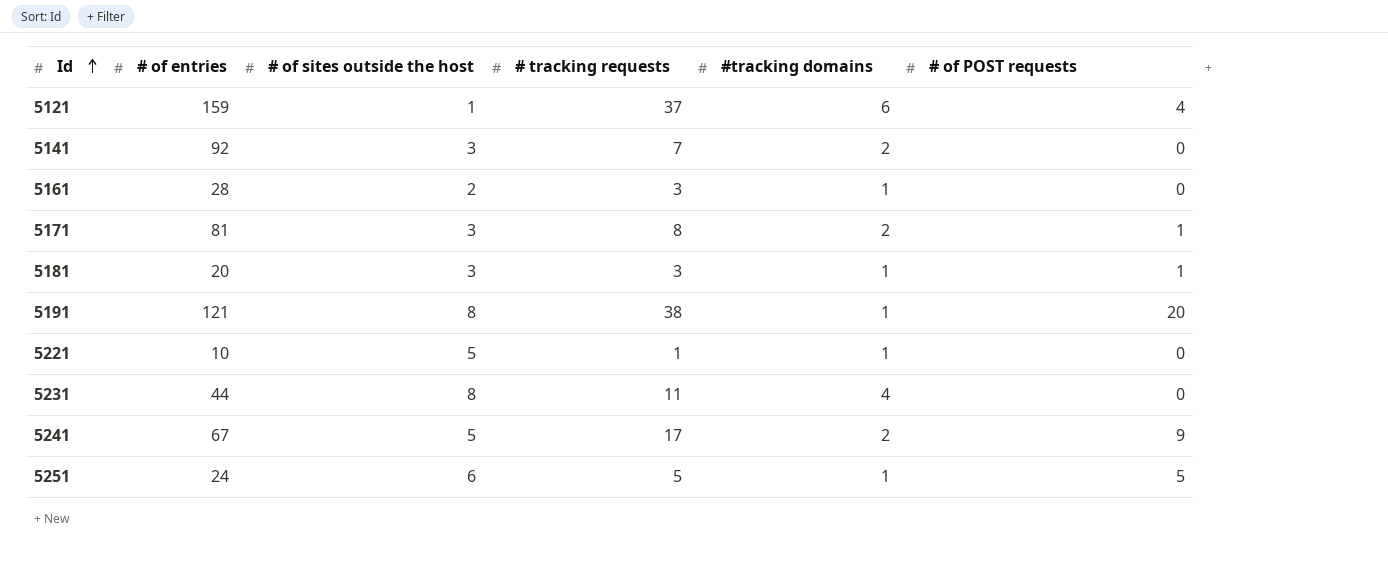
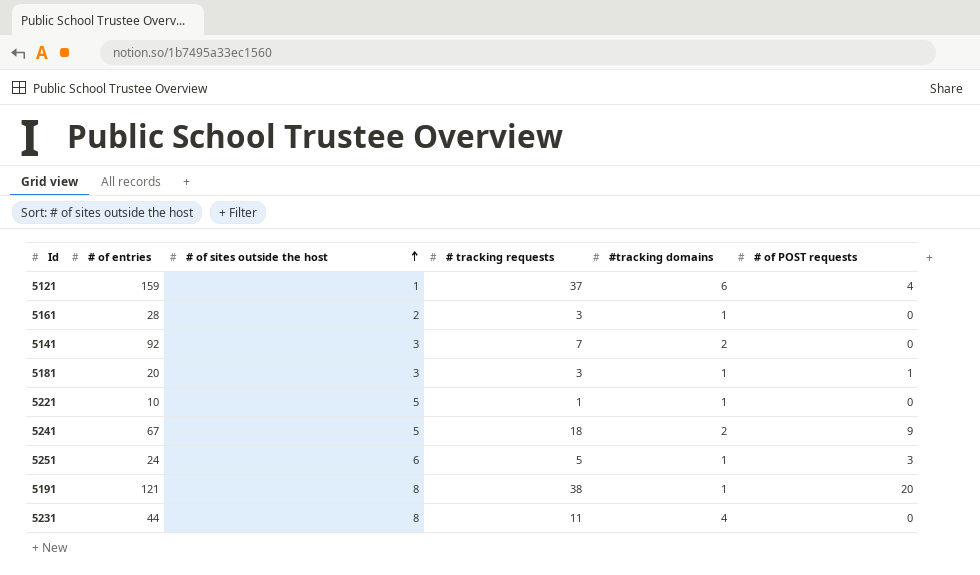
row order: Id ascending -> # of sites outside the host ascending
row 5171: 81 | 3 | 8 | 2 | 1 -> none
5241 | # tracking requests: 17 -> 18
5251 | # of POST requests: 5 -> 3

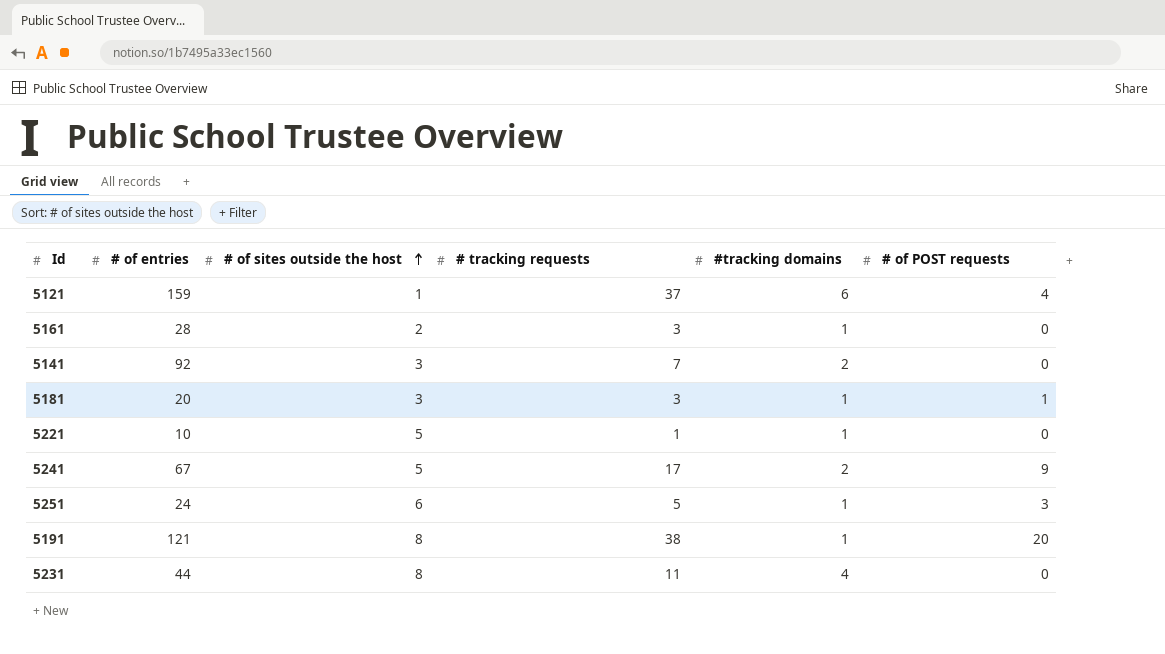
5241 | # tracking requests: 18 -> 17

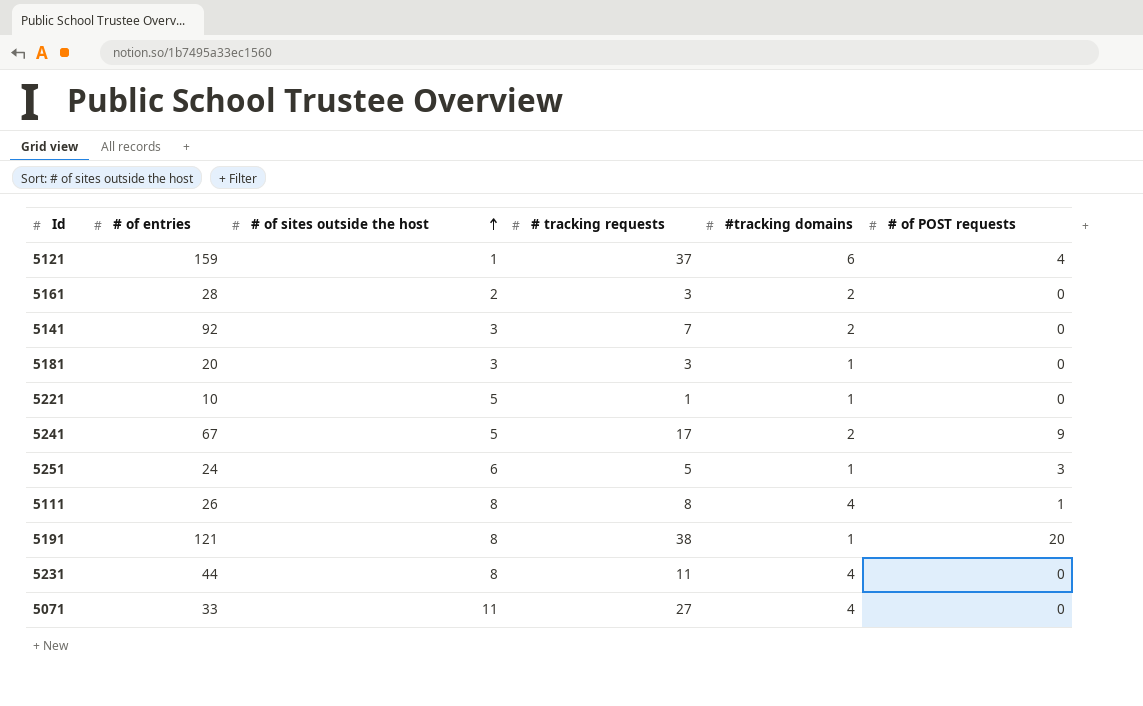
5161 | #tracking domains: 1 -> 2
5181 | # of POST requests: 1 -> 0
row 5111: none -> 26 | 8 | 8 | 4 | 1
row 5071: none -> 33 | 11 | 27 | 4 | 0

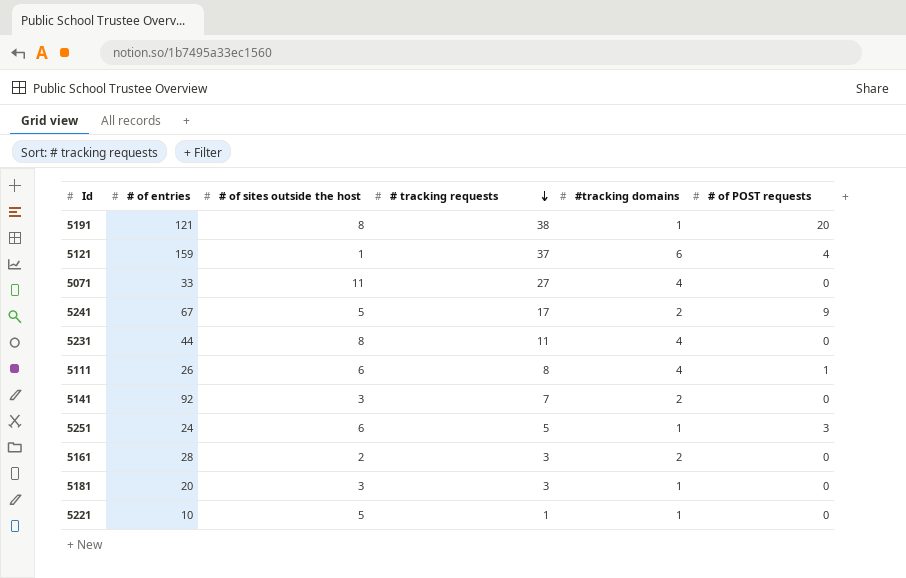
row order: # of sites outside the host ascending -> # tracking requests descending
5111 | # of sites outside the host: 8 -> 6

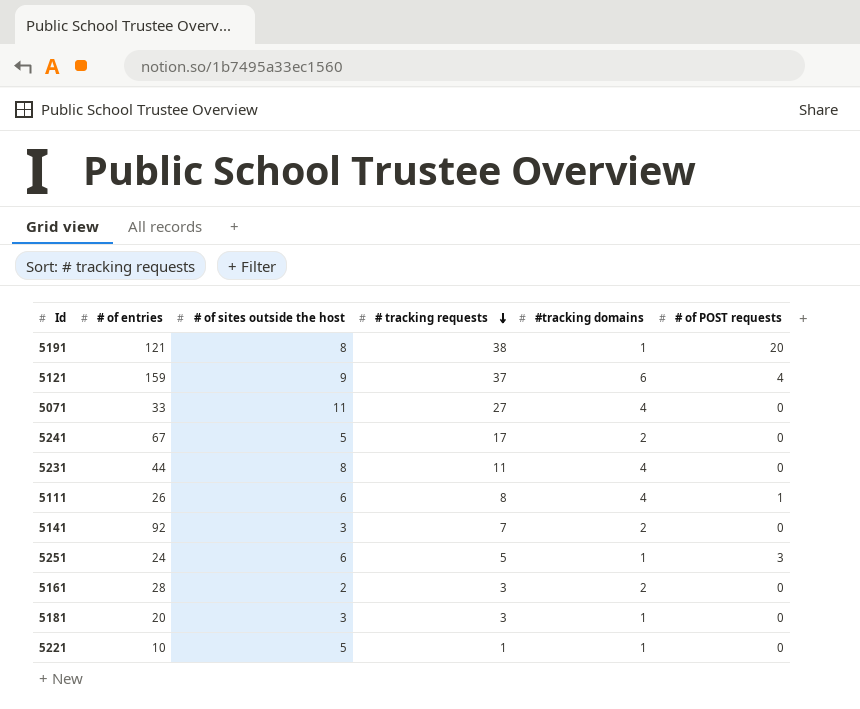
5121 | # of sites outside the host: 1 -> 9
5241 | # of POST requests: 9 -> 0

